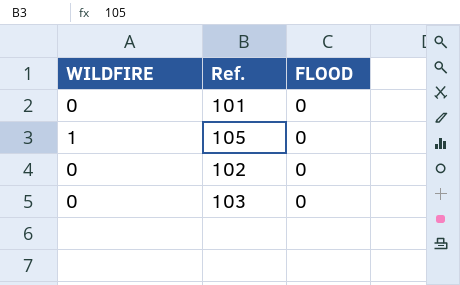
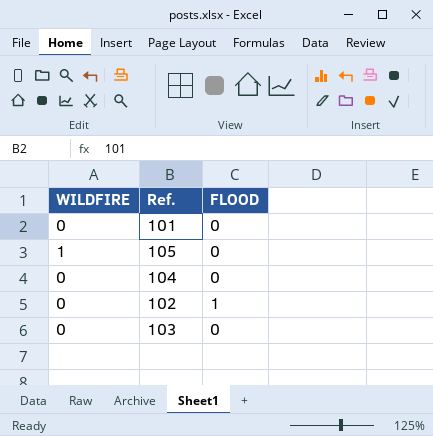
row 104: none -> 0 | 0
102 | FLOOD: 0 -> 1

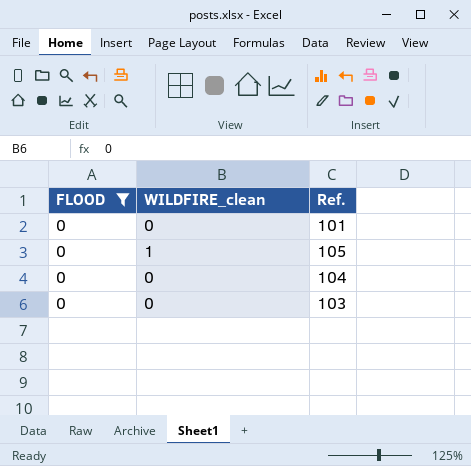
filter: none -> FLOOD = 0
column FLOOD | position: 3 -> 1
column name: WILDFIRE -> WILDFIRE_clean

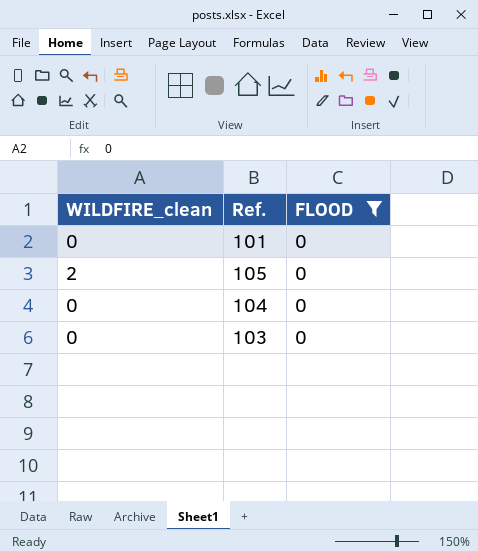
column FLOOD | position: 1 -> 3
105 | WILDFIRE_clean: 1 -> 2

